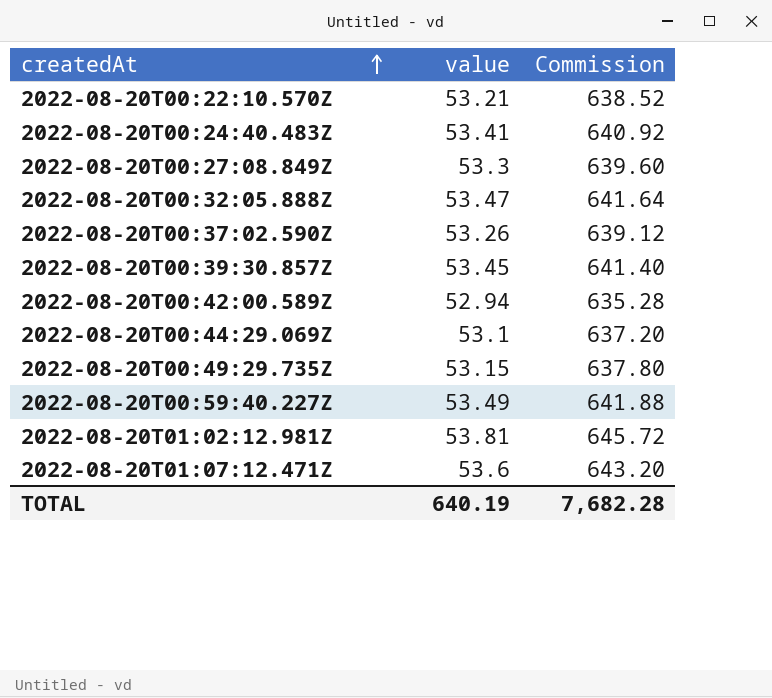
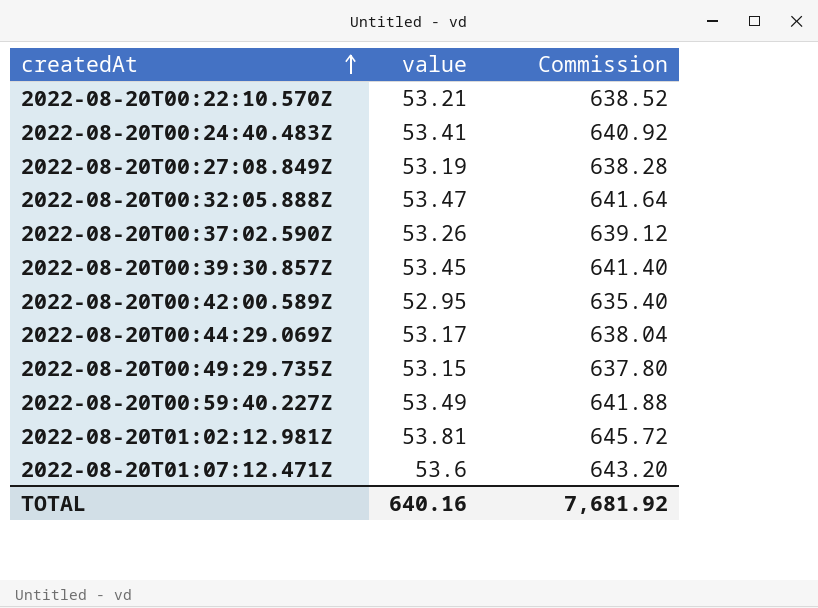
2022-08-20T00:27:08.849Z | value: 53.3 -> 53.19
2022-08-20T00:27:08.849Z | Commission: 639.60 -> 638.28
2022-08-20T00:42:00.589Z | value: 52.94 -> 52.95
2022-08-20T00:42:00.589Z | Commission: 635.28 -> 635.40
2022-08-20T00:44:29.069Z | value: 53.1 -> 53.17
2022-08-20T00:44:29.069Z | Commission: 637.20 -> 638.04
TOTAL | value: 640.19 -> 640.16
TOTAL | Commission: 7,682.28 -> 7,681.92

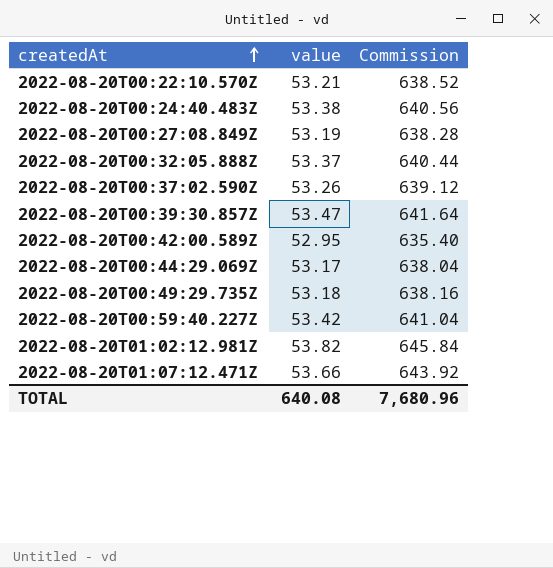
2022-08-20T00:24:40.483Z | value: 53.41 -> 53.38
2022-08-20T00:24:40.483Z | Commission: 640.92 -> 640.56
2022-08-20T00:32:05.888Z | value: 53.47 -> 53.37
2022-08-20T00:32:05.888Z | Commission: 641.64 -> 640.44
2022-08-20T00:39:30.857Z | value: 53.45 -> 53.47
2022-08-20T00:39:30.857Z | Commission: 641.40 -> 641.64
2022-08-20T00:49:29.735Z | value: 53.15 -> 53.18
2022-08-20T00:49:29.735Z | Commission: 637.80 -> 638.16
2022-08-20T00:59:40.227Z | value: 53.49 -> 53.42
2022-08-20T00:59:40.227Z | Commission: 641.88 -> 641.04
2022-08-20T01:02:12.981Z | value: 53.81 -> 53.82
2022-08-20T01:02:12.981Z | Commission: 645.72 -> 645.84
2022-08-20T01:07:12.471Z | value: 53.6 -> 53.66
2022-08-20T01:07:12.471Z | Commission: 643.20 -> 643.92
TOTAL | value: 640.16 -> 640.08
TOTAL | Commission: 7,681.92 -> 7,680.96

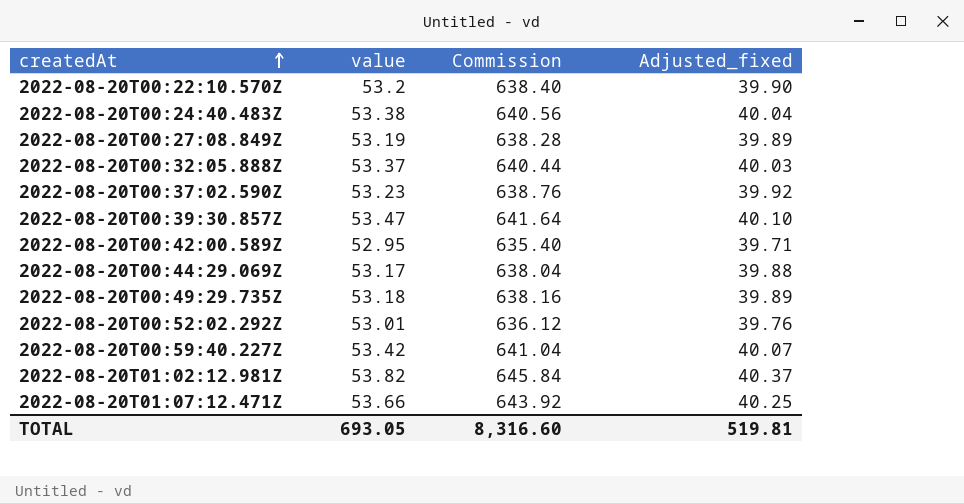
column Adjusted_fixed | formula: none -> [value] * 0.75
2022-08-20T00:22:10.570Z | value: 53.21 -> 53.2
2022-08-20T00:22:10.570Z | Commission: 638.52 -> 638.40
2022-08-20T00:37:02.590Z | value: 53.26 -> 53.23
2022-08-20T00:37:02.590Z | Commission: 639.12 -> 638.76
row 2022-08-20T00:52:02.292Z: none -> 53.01 | 636.12 | 39.76
TOTAL | value: 640.08 -> 693.05
TOTAL | Commission: 7,680.96 -> 8,316.60

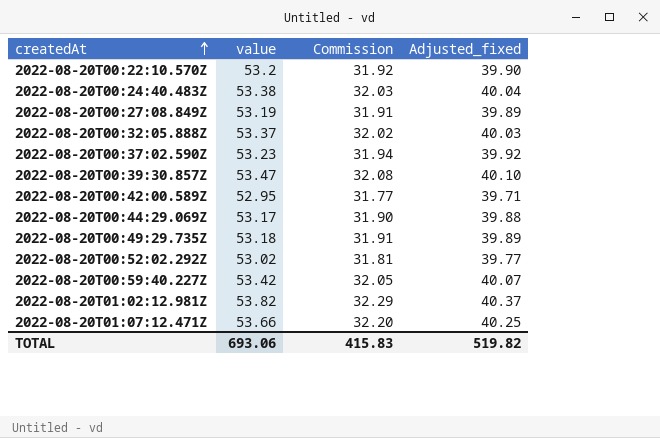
column Commission | formula: [value] * 12 -> [value] * 0.6
2022-08-20T00:52:02.292Z | value: 53.01 -> 53.02
2022-08-20T00:52:02.292Z | Adjusted_fixed: 39.76 -> 39.77
TOTAL | value: 693.05 -> 693.06
TOTAL | Commission: 8,316.60 -> 415.83
TOTAL | Adjusted_fixed: 519.81 -> 519.82

